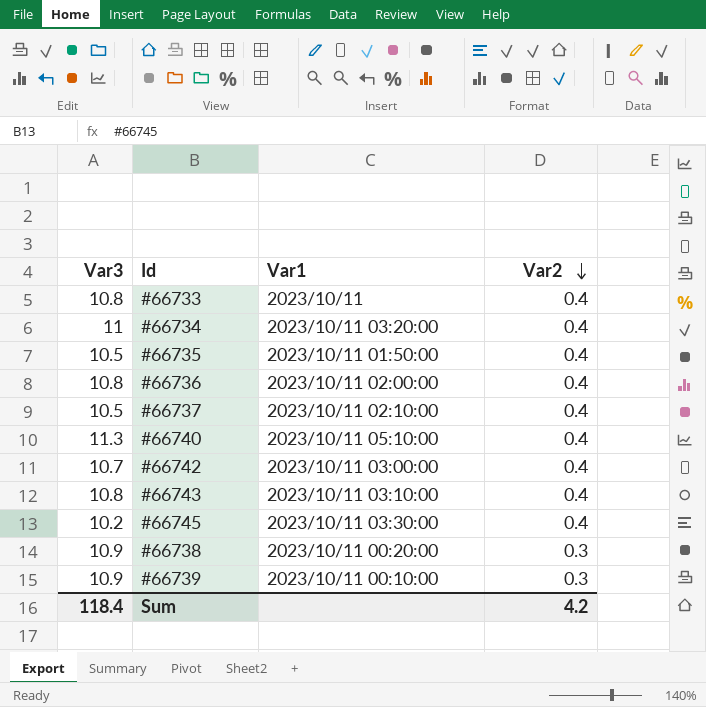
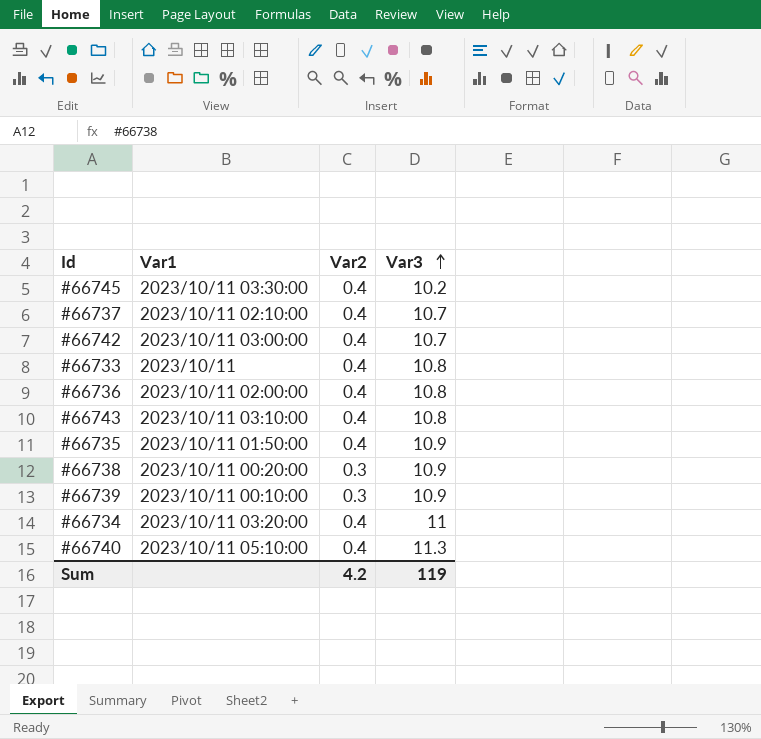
row order: Var2 descending -> Var3 ascending
column Var3 | position: 1 -> 4
#66737 | Var3: 10.5 -> 10.7
#66735 | Var3: 10.5 -> 10.9
Sum | Var3: 118.4 -> 119

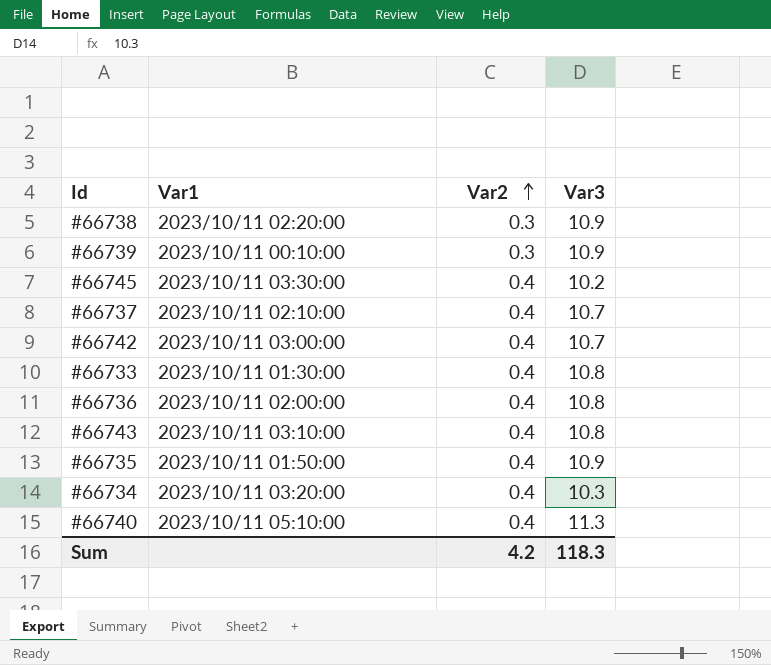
row order: Var3 ascending -> Var2 ascending
#66738 | Var1: 2023/10/11 00:20:00 -> 2023/10/11 02:20:00
#66733 | Var1: 2023/10/11 -> 2023/10/11 01:30:00
#66734 | Var3: 11 -> 10.3
Sum | Var3: 119 -> 118.3

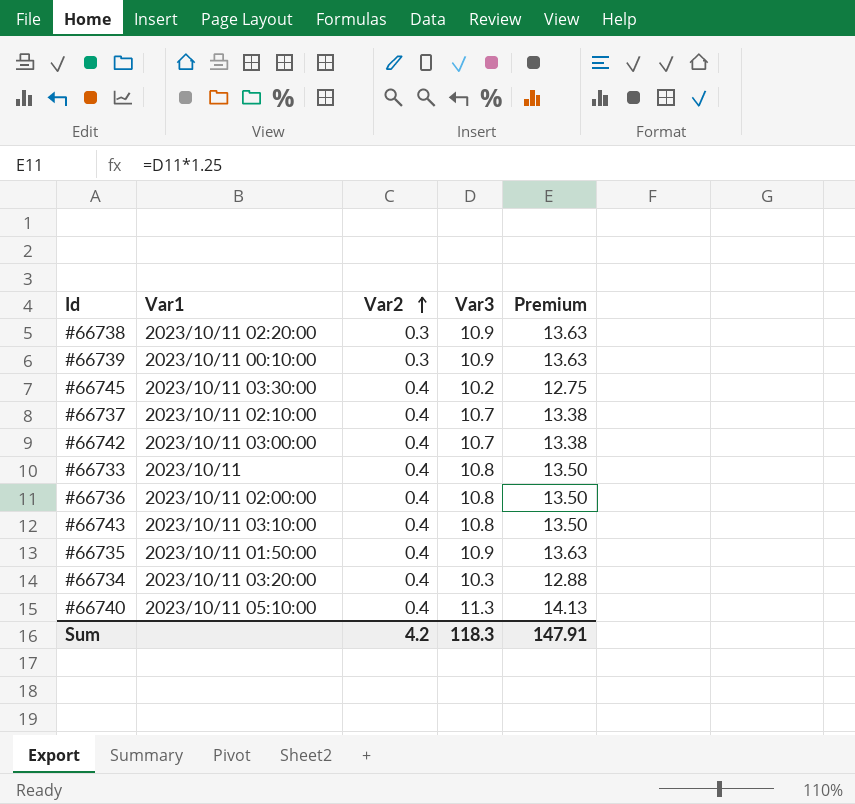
column Premium | formula: none -> [Var3] * 1.25
#66733 | Var1: 2023/10/11 01:30:00 -> 2023/10/11

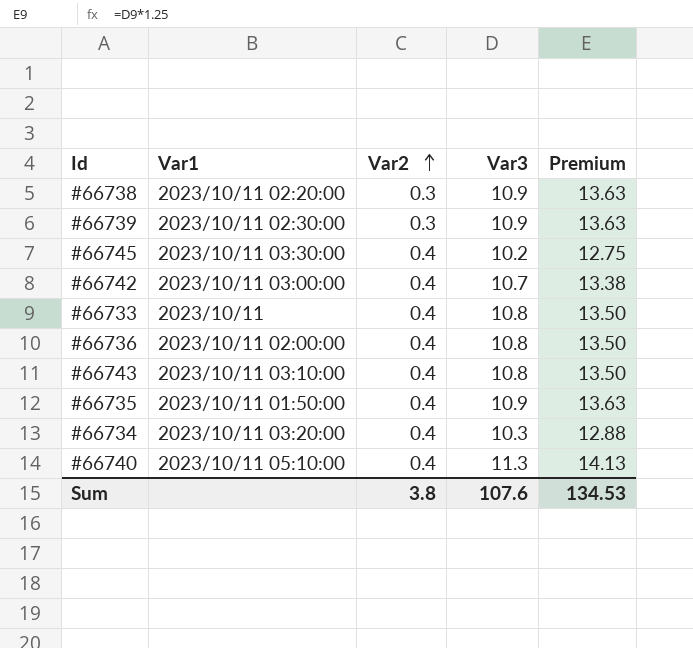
row #66737: 2023/10/11 02:10:00 | 0.4 | 10.7 | 13.38 -> none
#66739 | Var1: 2023/10/11 00:10:00 -> 2023/10/11 02:30:00
Sum | Var2: 4.2 -> 3.8
Sum | Var3: 118.3 -> 107.6
Sum | Premium: 147.91 -> 134.53

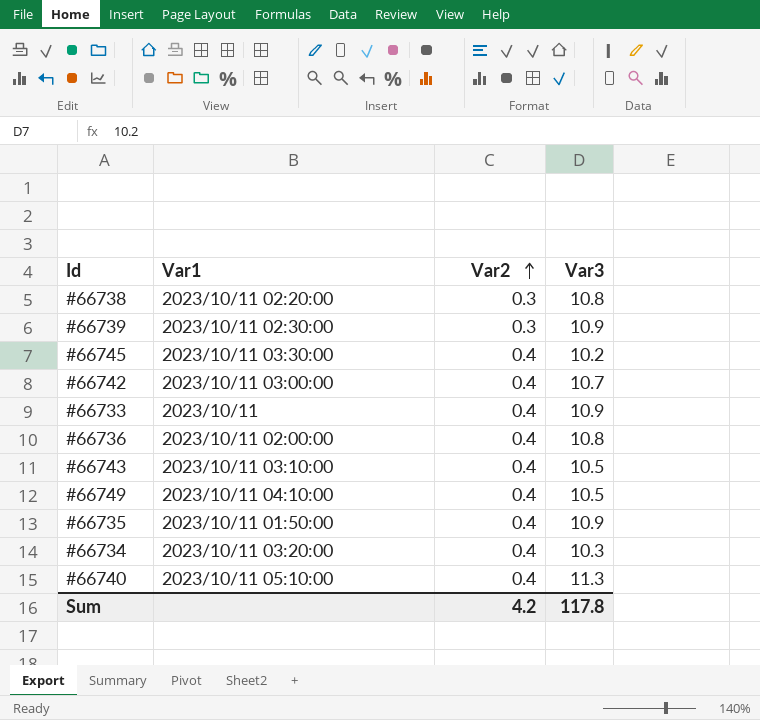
column Premium | formula: [Var3] * 1.25 -> none
#66738 | Var3: 10.9 -> 10.8
#66733 | Var3: 10.8 -> 10.9
#66743 | Var3: 10.8 -> 10.5
row #66749: none -> 2023/10/11 04:10:00 | 0.4 | 10.5
Sum | Var2: 3.8 -> 4.2
Sum | Var3: 107.6 -> 117.8

